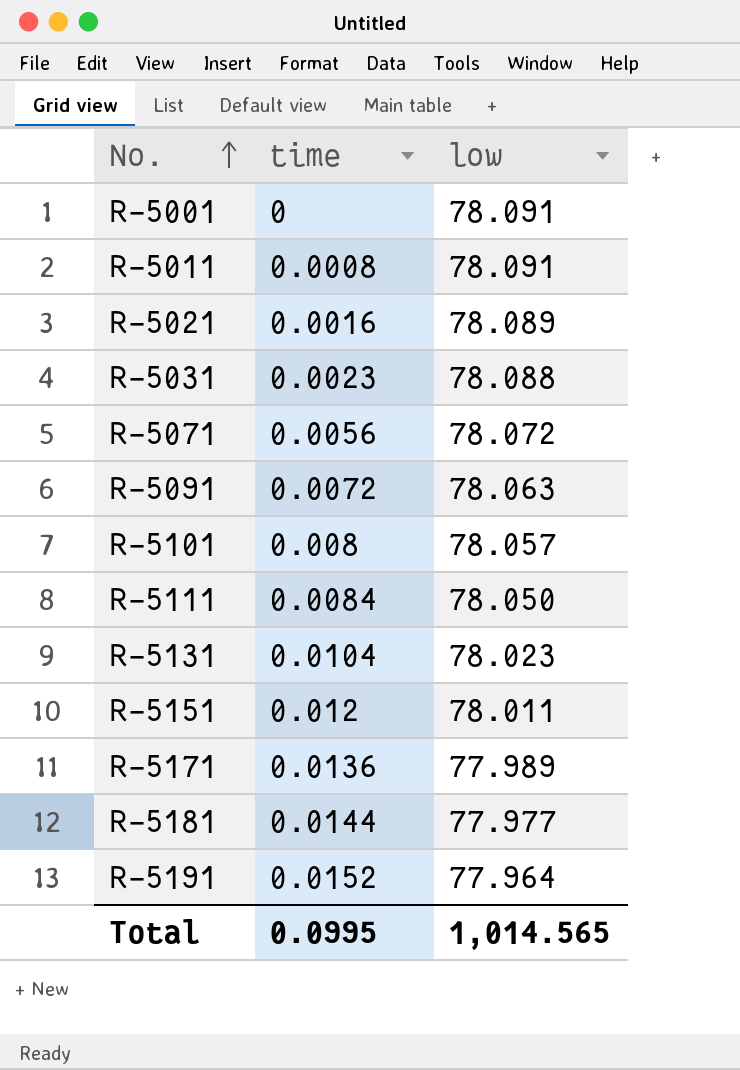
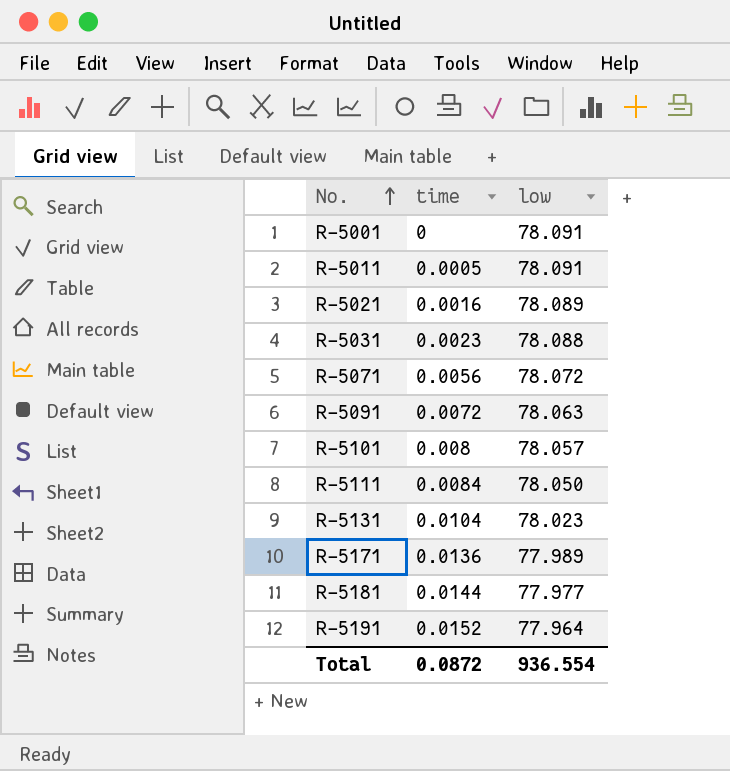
row R-5151: 0.012 | 78.011 -> none
R-5011 | time: 0.0008 -> 0.0005
Total | time: 0.0995 -> 0.0872
Total | low: 1,014.565 -> 936.554

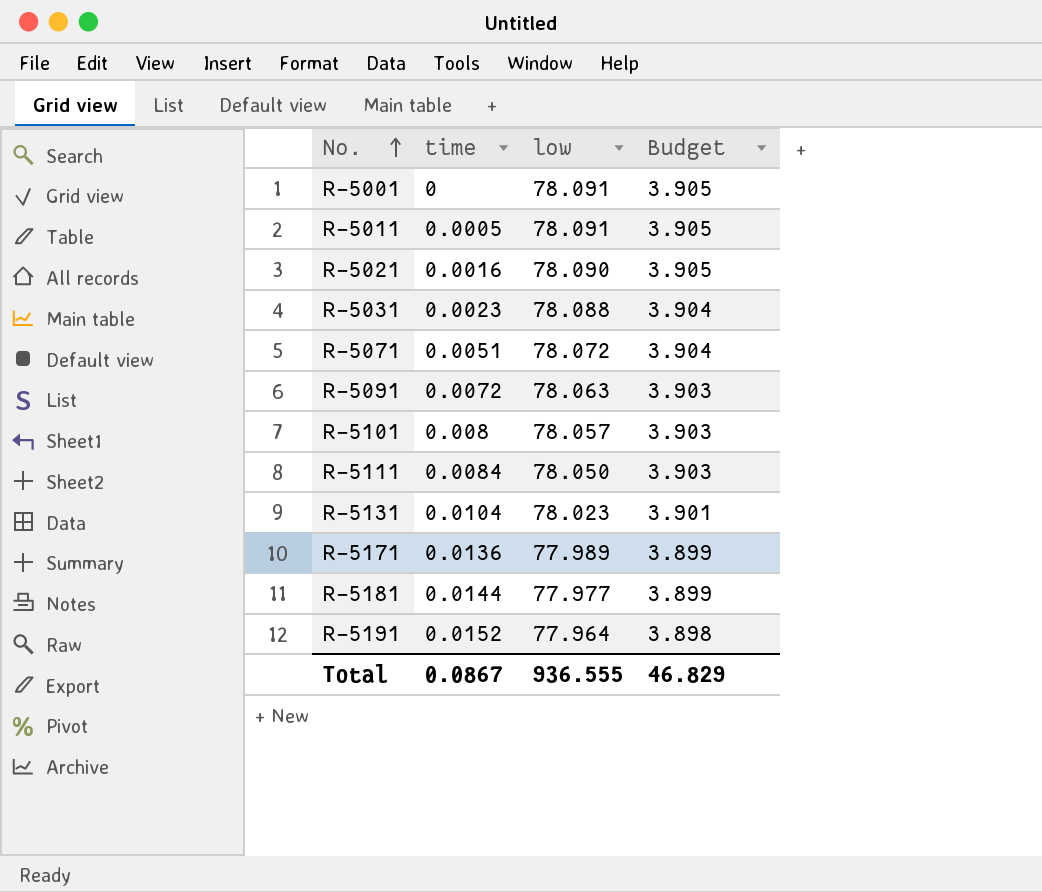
column Budget | formula: none -> [low] * 0.05
R-5021 | low: 78.089 -> 78.090
R-5071 | time: 0.0056 -> 0.0051
Total | time: 0.0872 -> 0.0867
Total | low: 936.554 -> 936.555

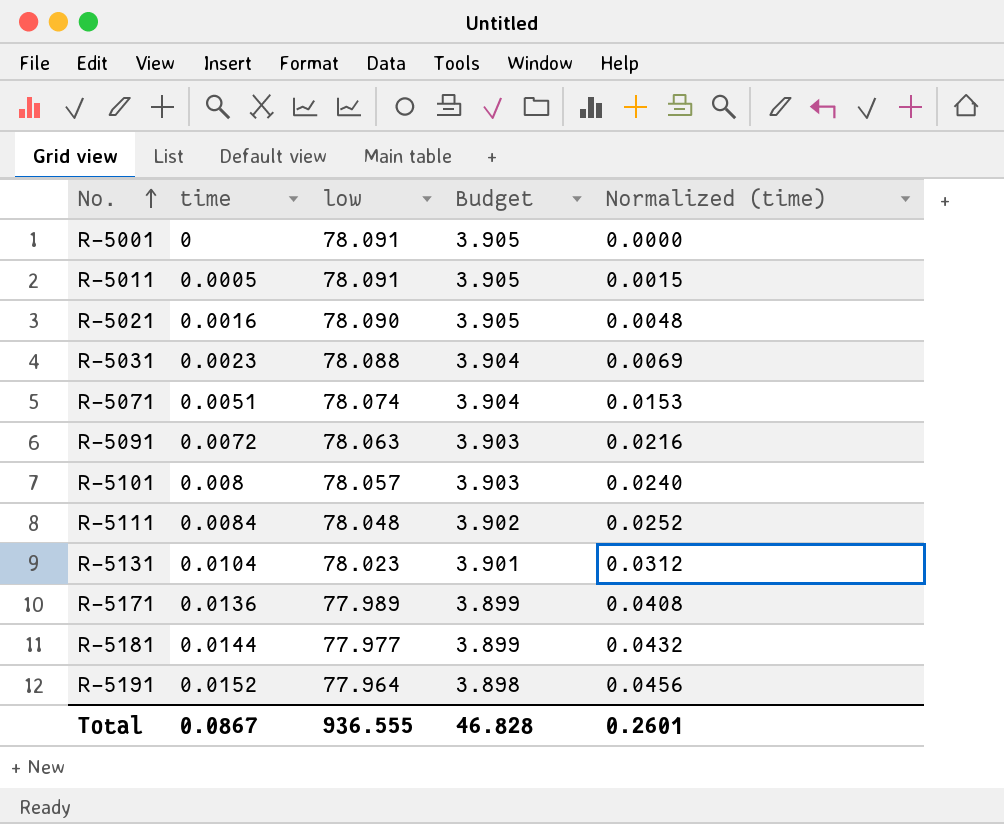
column Normalized (time) | formula: none -> [time] * 3
R-5071 | low: 78.072 -> 78.074
R-5111 | low: 78.050 -> 78.048
R-5111 | Budget: 3.903 -> 3.902
Total | Budget: 46.829 -> 46.828

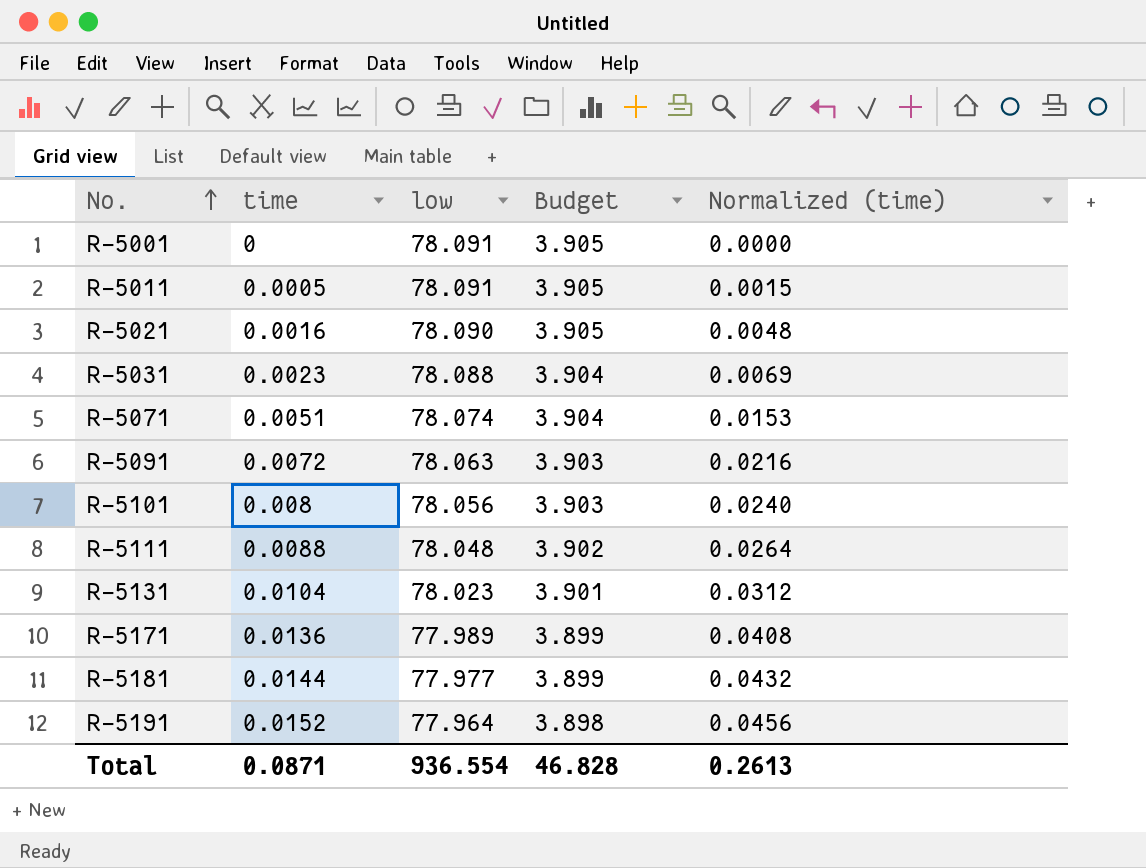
R-5101 | low: 78.057 -> 78.056
R-5111 | time: 0.0084 -> 0.0088
R-5111 | Normalized (time): 0.0252 -> 0.0264
Total | time: 0.0867 -> 0.0871
Total | low: 936.555 -> 936.554
Total | Normalized (time): 0.2601 -> 0.2613

